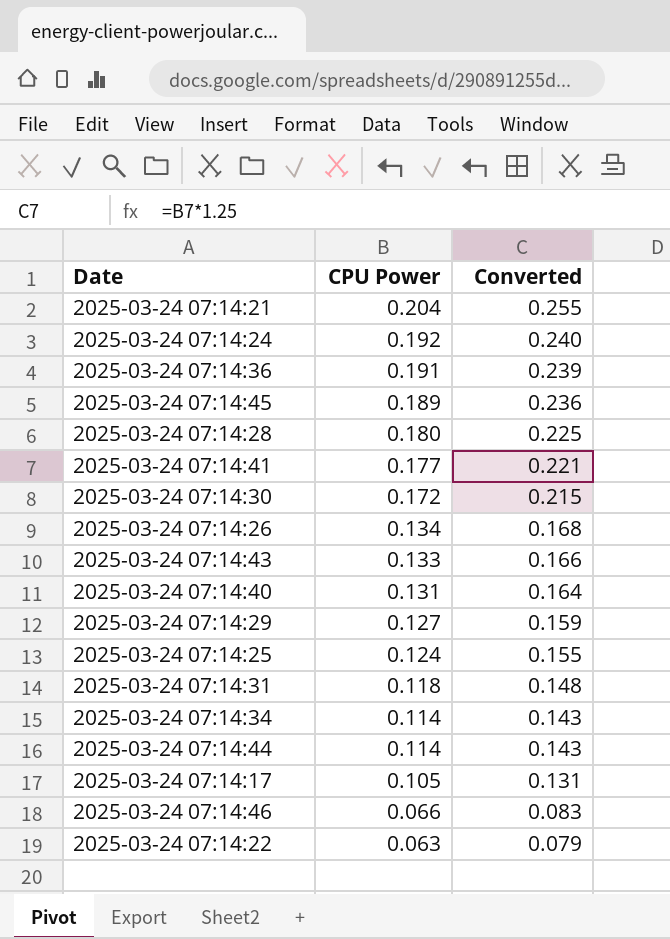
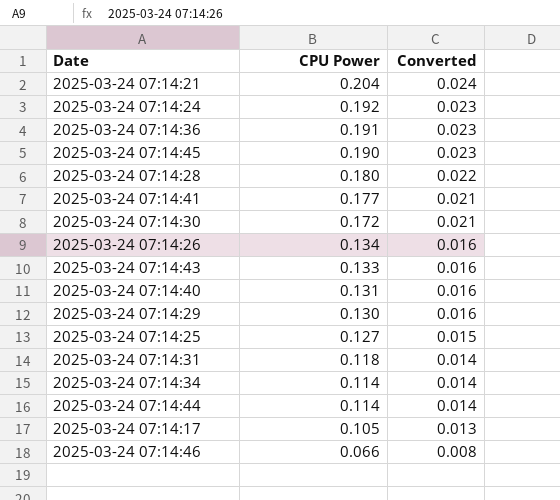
column Converted | formula: [CPU Power] * 1.25 -> [CPU Power] * 0.12
row 2025-03-24 07:14:22: 0.063 | 0.079 -> none
2025-03-24 07:14:45 | CPU Power: 0.189 -> 0.190
2025-03-24 07:14:29 | CPU Power: 0.127 -> 0.130
2025-03-24 07:14:25 | CPU Power: 0.124 -> 0.127

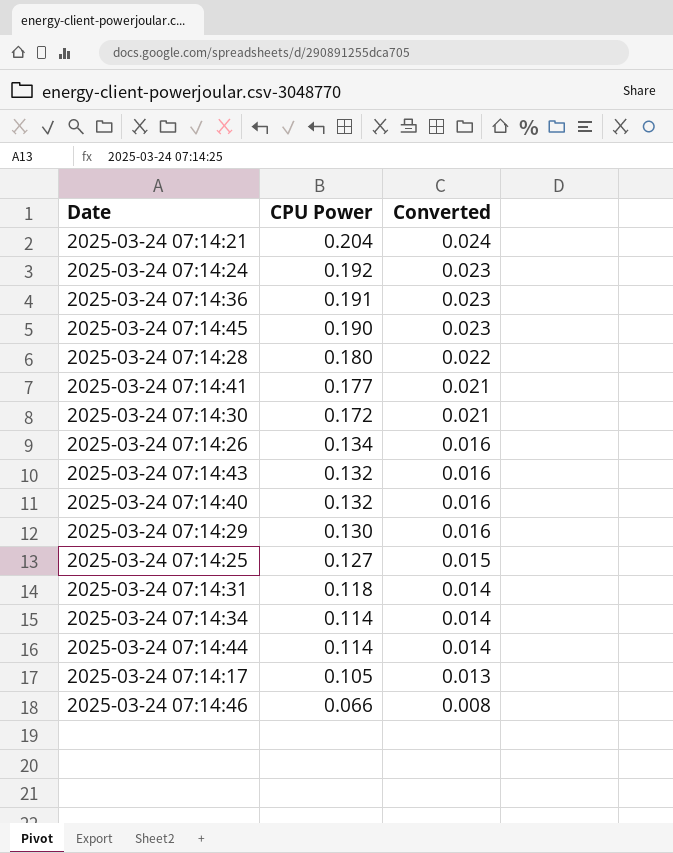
2025-03-24 07:14:43 | CPU Power: 0.133 -> 0.132
2025-03-24 07:14:40 | CPU Power: 0.131 -> 0.132

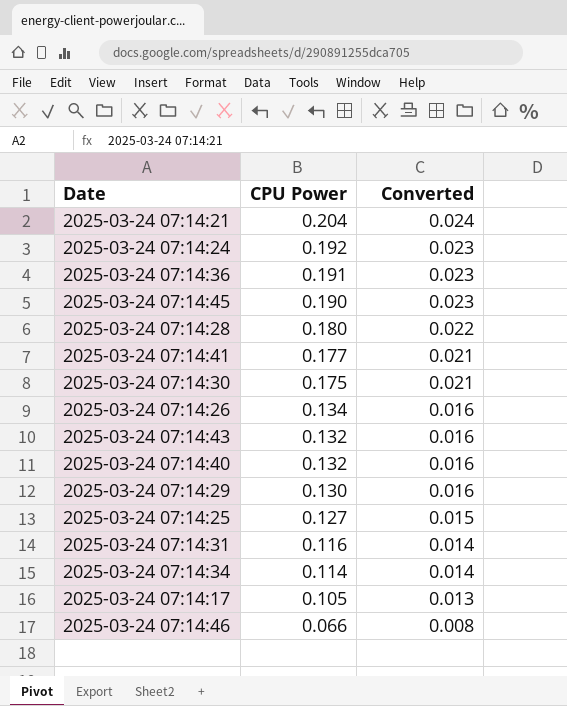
row 2025-03-24 07:14:44: 0.114 | 0.014 -> none
2025-03-24 07:14:30 | CPU Power: 0.172 -> 0.175
2025-03-24 07:14:31 | CPU Power: 0.118 -> 0.116

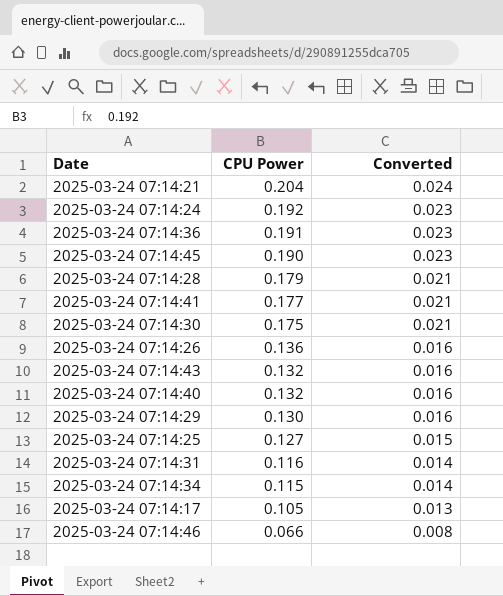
2025-03-24 07:14:28 | CPU Power: 0.180 -> 0.179
2025-03-24 07:14:28 | Converted: 0.022 -> 0.021
2025-03-24 07:14:26 | CPU Power: 0.134 -> 0.136
2025-03-24 07:14:34 | CPU Power: 0.114 -> 0.115

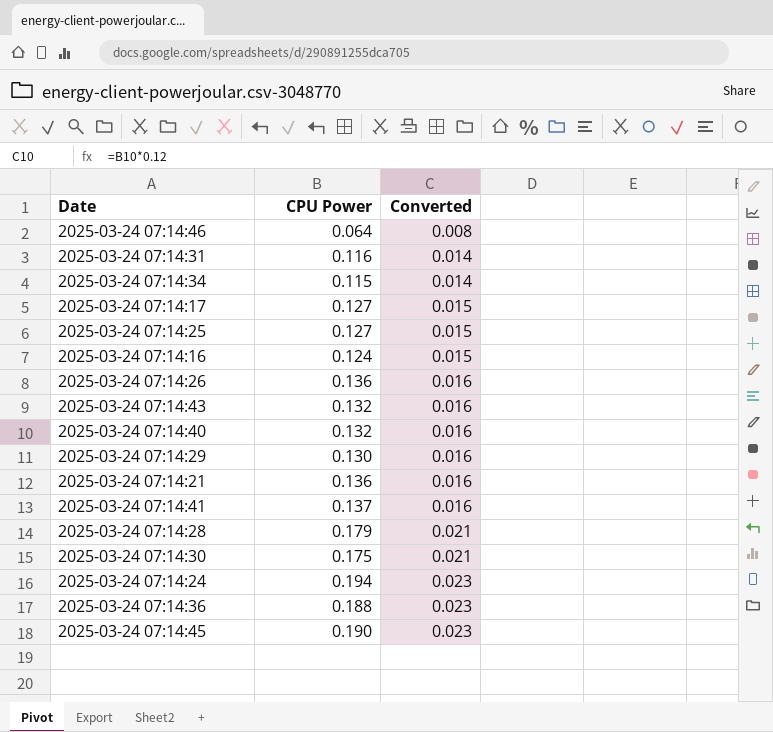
row order: CPU Power descending -> Converted ascending
2025-03-24 07:14:46 | CPU Power: 0.066 -> 0.064
2025-03-24 07:14:17 | CPU Power: 0.105 -> 0.127
2025-03-24 07:14:17 | Converted: 0.013 -> 0.015
row 2025-03-24 07:14:16: none -> 0.124 | 0.015
2025-03-24 07:14:21 | CPU Power: 0.204 -> 0.136
2025-03-24 07:14:21 | Converted: 0.024 -> 0.016
2025-03-24 07:14:41 | CPU Power: 0.177 -> 0.137
2025-03-24 07:14:41 | Converted: 0.021 -> 0.016
2025-03-24 07:14:24 | CPU Power: 0.192 -> 0.194
2025-03-24 07:14:36 | CPU Power: 0.191 -> 0.188

